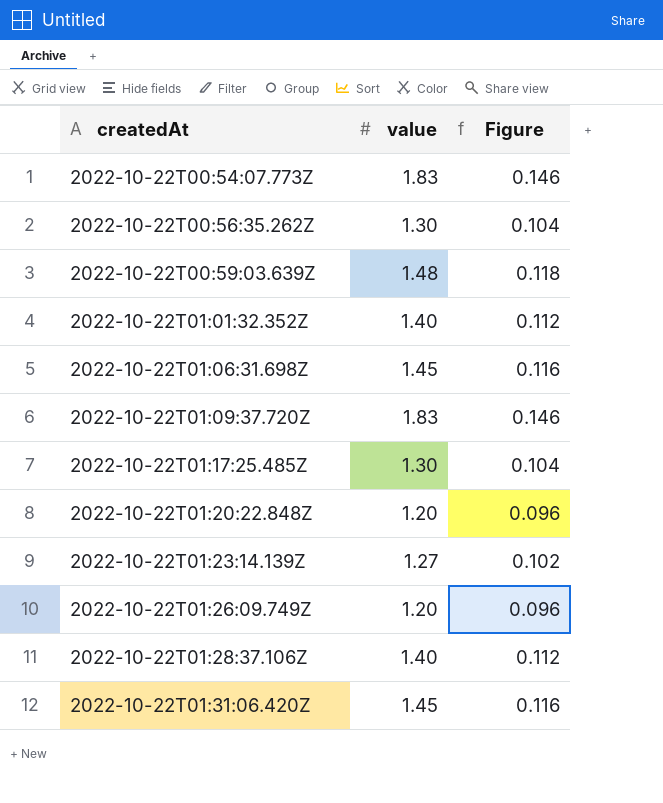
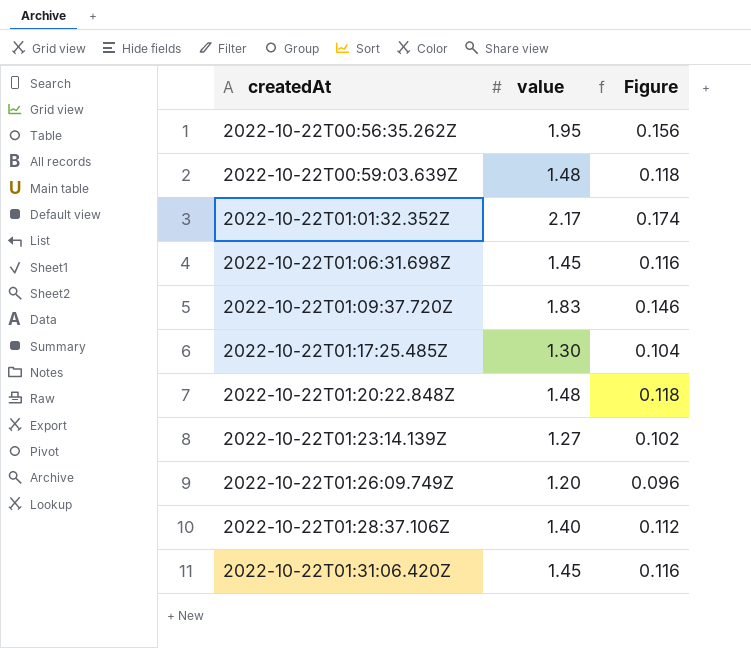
row 2022-10-22T00:54:07.773Z: 1.83 | 0.146 -> none
2022-10-22T00:56:35.262Z | value: 1.30 -> 1.95
2022-10-22T00:56:35.262Z | Figure: 0.104 -> 0.156
2022-10-22T01:01:32.352Z | value: 1.40 -> 2.17
2022-10-22T01:01:32.352Z | Figure: 0.112 -> 0.174
2022-10-22T01:20:22.848Z | value: 1.20 -> 1.48
2022-10-22T01:20:22.848Z | Figure: 0.096 -> 0.118

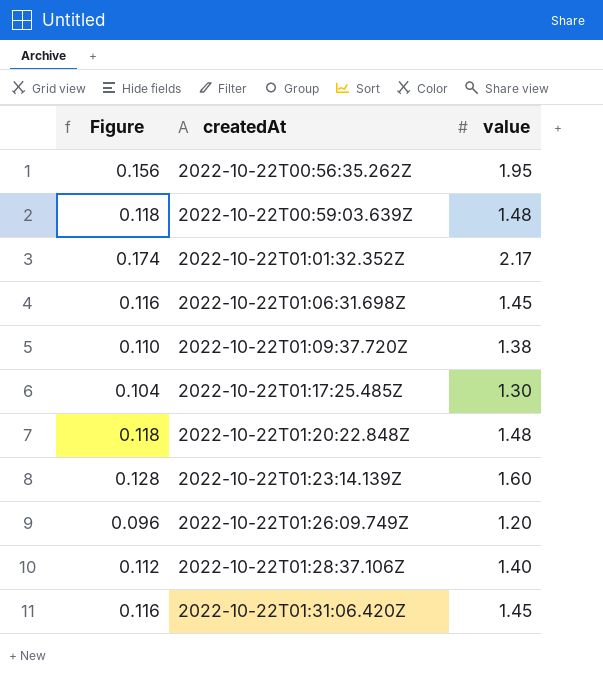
column Figure | position: 3 -> 1
2022-10-22T01:09:37.720Z | Figure: 0.146 -> 0.110
2022-10-22T01:09:37.720Z | value: 1.83 -> 1.38
2022-10-22T01:23:14.139Z | Figure: 0.102 -> 0.128
2022-10-22T01:23:14.139Z | value: 1.27 -> 1.60

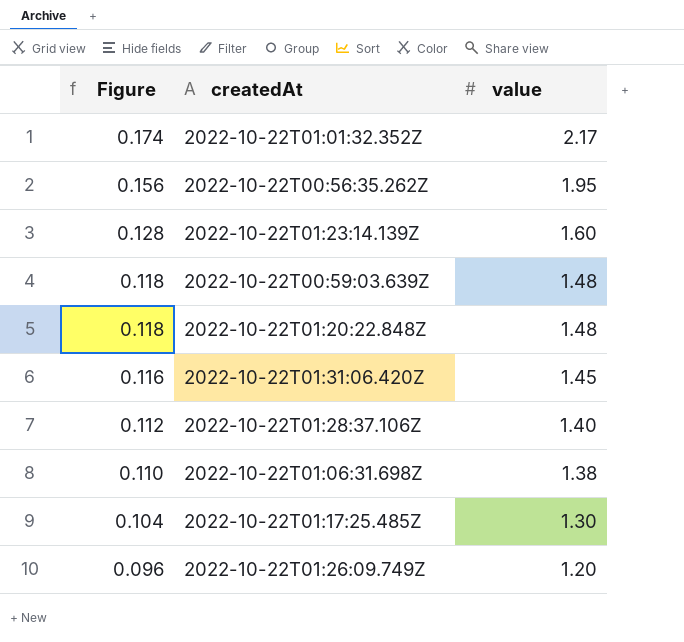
row order: createdAt ascending -> Figure descending
row 2022-10-22T01:09:37.720Z: 0.110 | 1.38 -> none
2022-10-22T01:06:31.698Z | Figure: 0.116 -> 0.110
2022-10-22T01:06:31.698Z | value: 1.45 -> 1.38

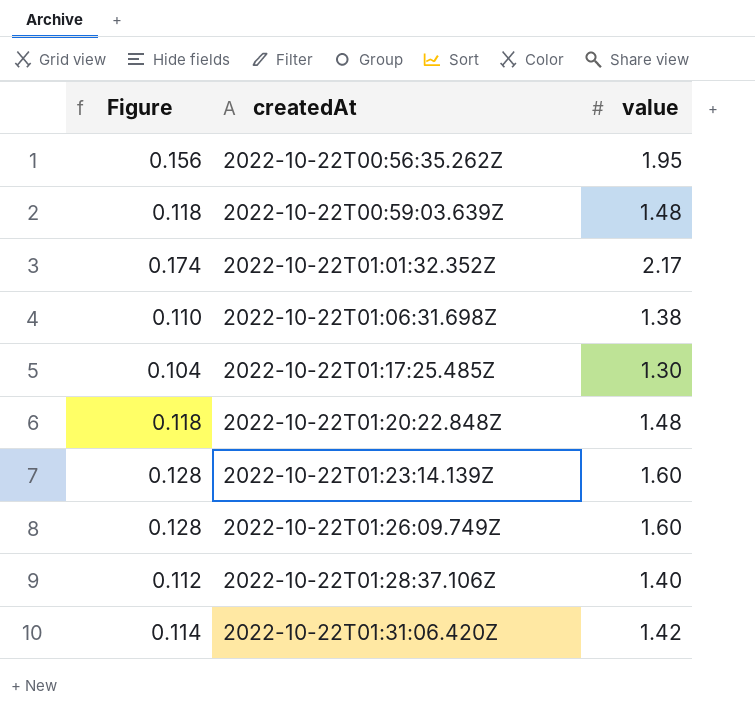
row order: Figure descending -> createdAt ascending
2022-10-22T01:26:09.749Z | Figure: 0.096 -> 0.128
2022-10-22T01:26:09.749Z | value: 1.20 -> 1.60
2022-10-22T01:31:06.420Z | Figure: 0.116 -> 0.114
2022-10-22T01:31:06.420Z | value: 1.45 -> 1.42

